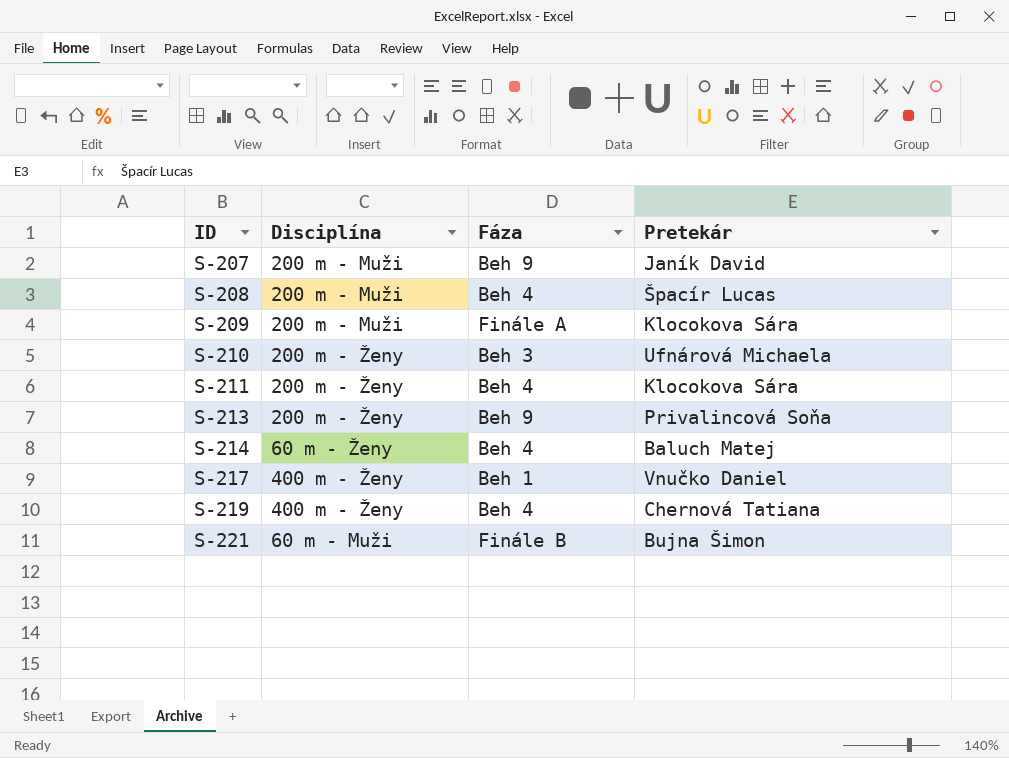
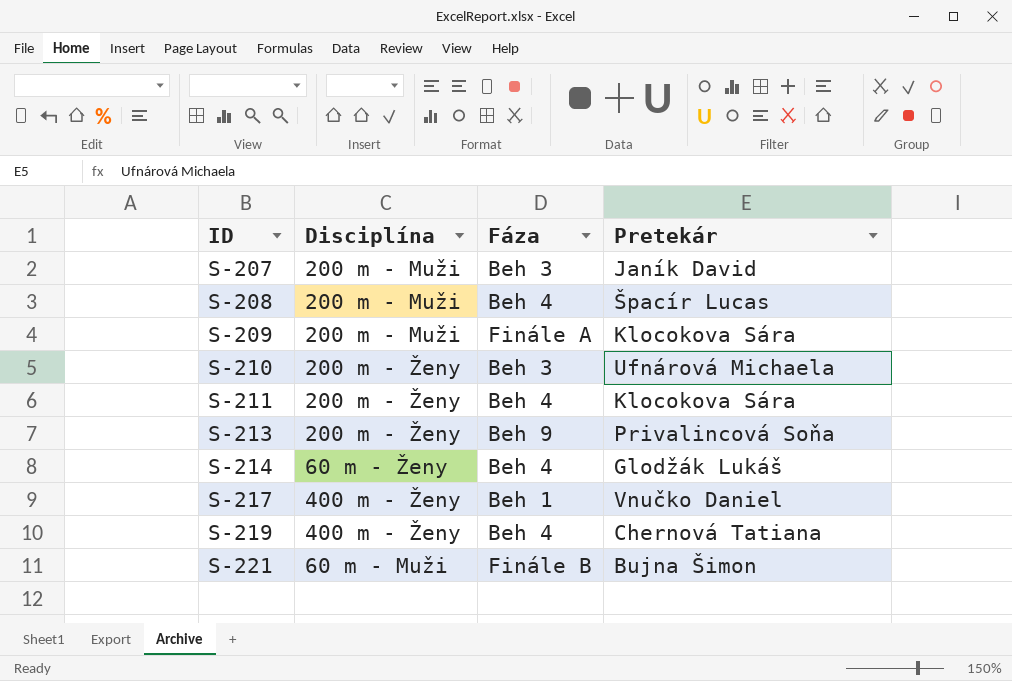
S-207 | Fáza: Beh 9 -> Beh 3
S-214 | Pretekár: Baluch Matej -> Glodžák Lukáš

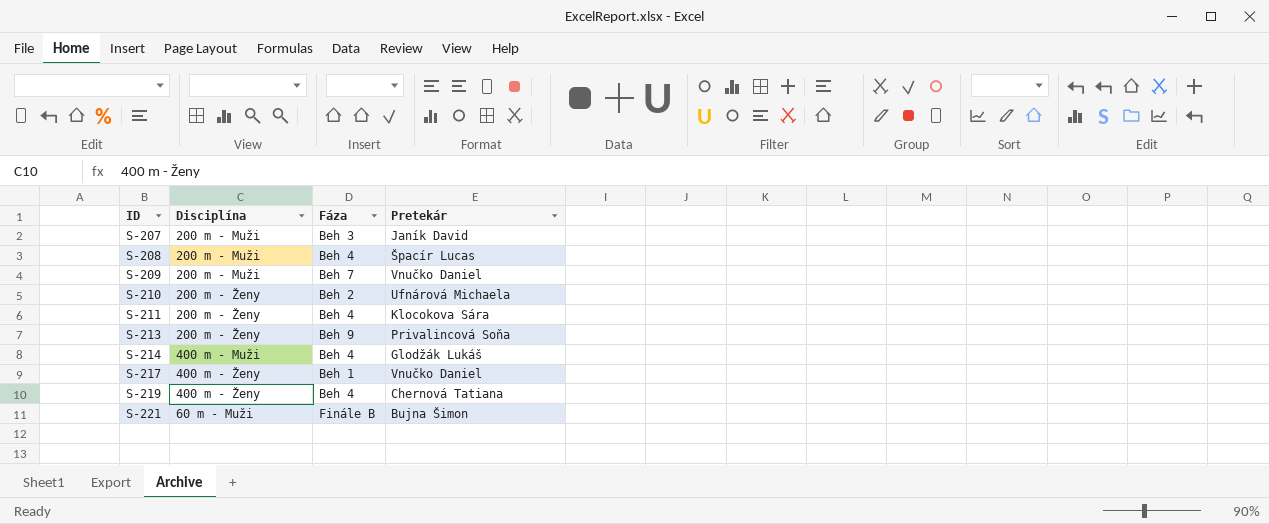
S-209 | Fáza: Finále A -> Beh 7
S-209 | Pretekár: Klocokova Sára -> Vnučko Daniel
S-210 | Fáza: Beh 3 -> Beh 2
S-214 | Disciplína: 60 m - Ženy -> 400 m - Muži

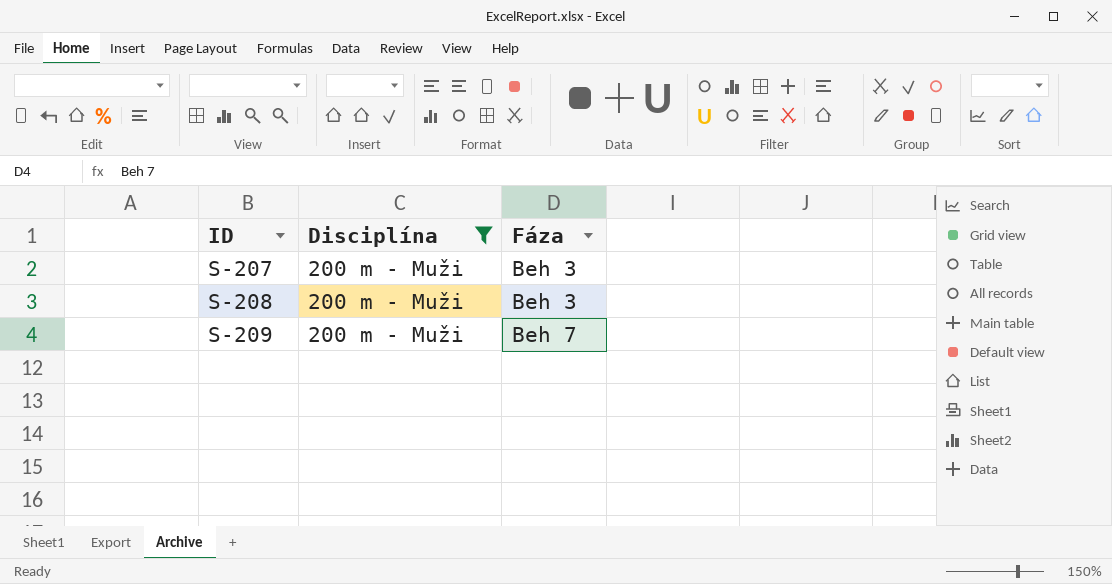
filter: none -> Disciplína = 200 m - Muži
column Pretekár | position: 4 -> none
S-208 | Fáza: Beh 4 -> Beh 3

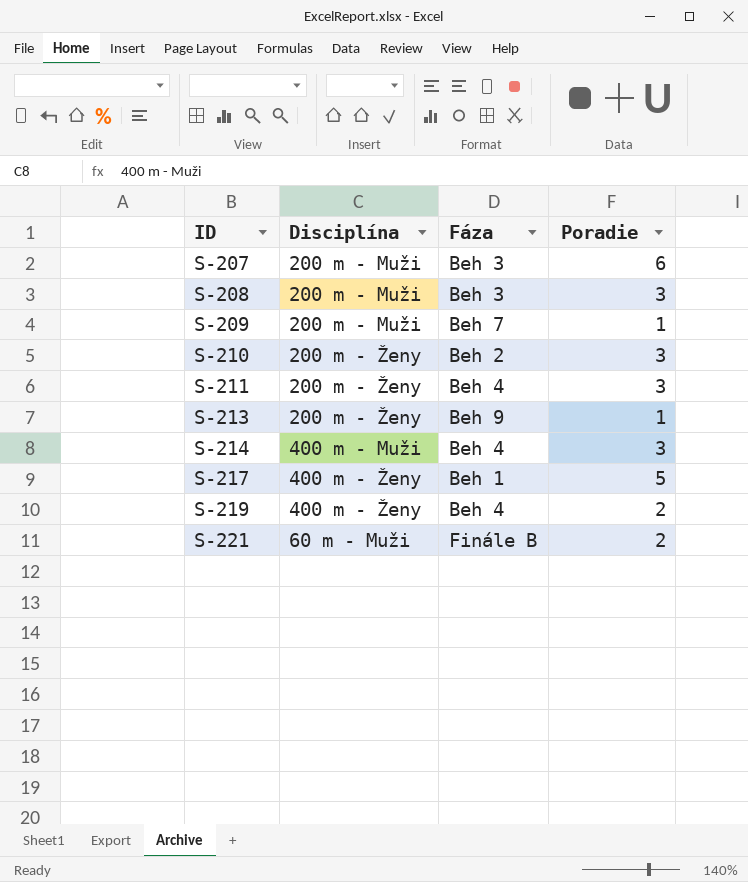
filter: Disciplína = 200 m - Muži -> none
column Poradie | position: none -> 4

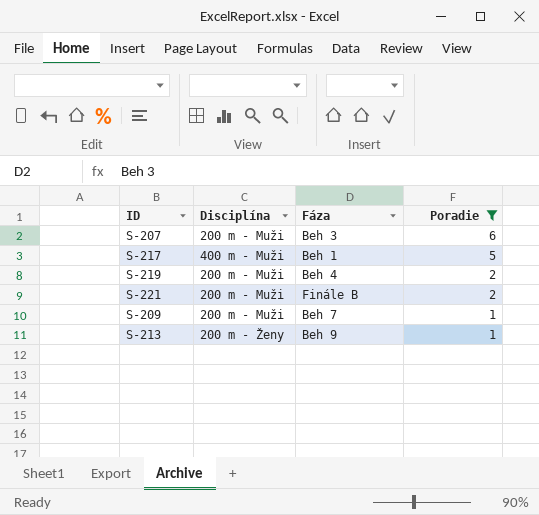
filter: none -> Poradie != 3
row order: ID ascending -> Poradie descending
S-217 | Disciplína: 400 m - Ženy -> 400 m - Muži
S-219 | Disciplína: 400 m - Ženy -> 200 m - Muži
S-221 | Disciplína: 60 m - Muži -> 200 m - Muži

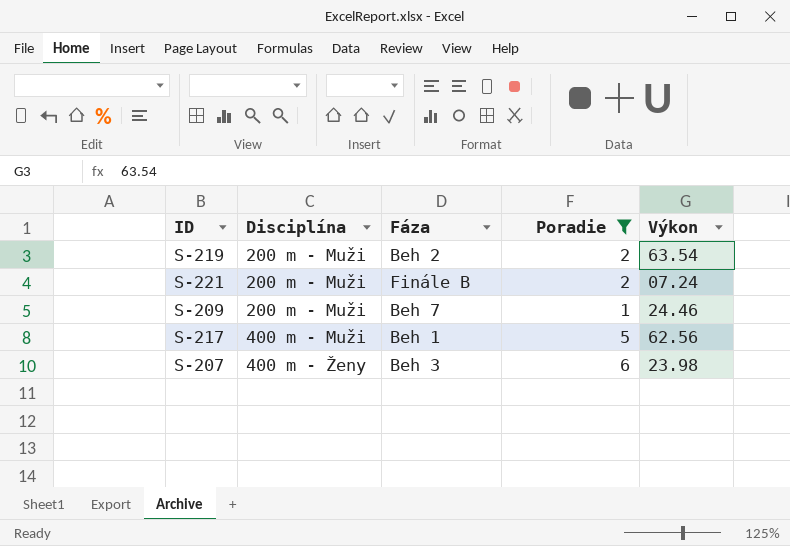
row order: Poradie descending -> Disciplína ascending
column Výkon | position: none -> 5
row S-213: 200 m - Ženy | Beh 9 | 1 -> none
S-219 | Fáza: Beh 4 -> Beh 2
S-207 | Disciplína: 200 m - Muži -> 400 m - Ženy

